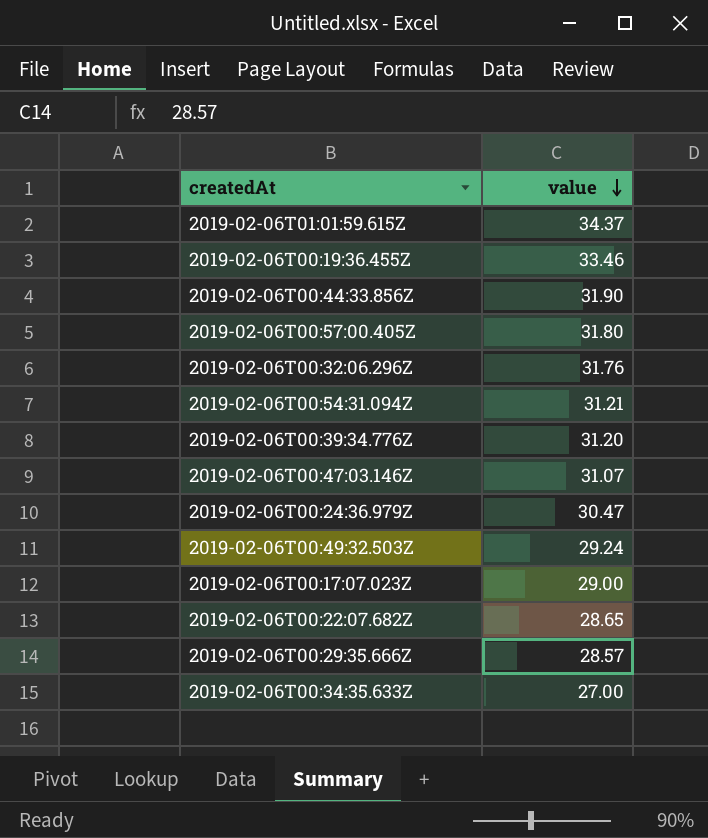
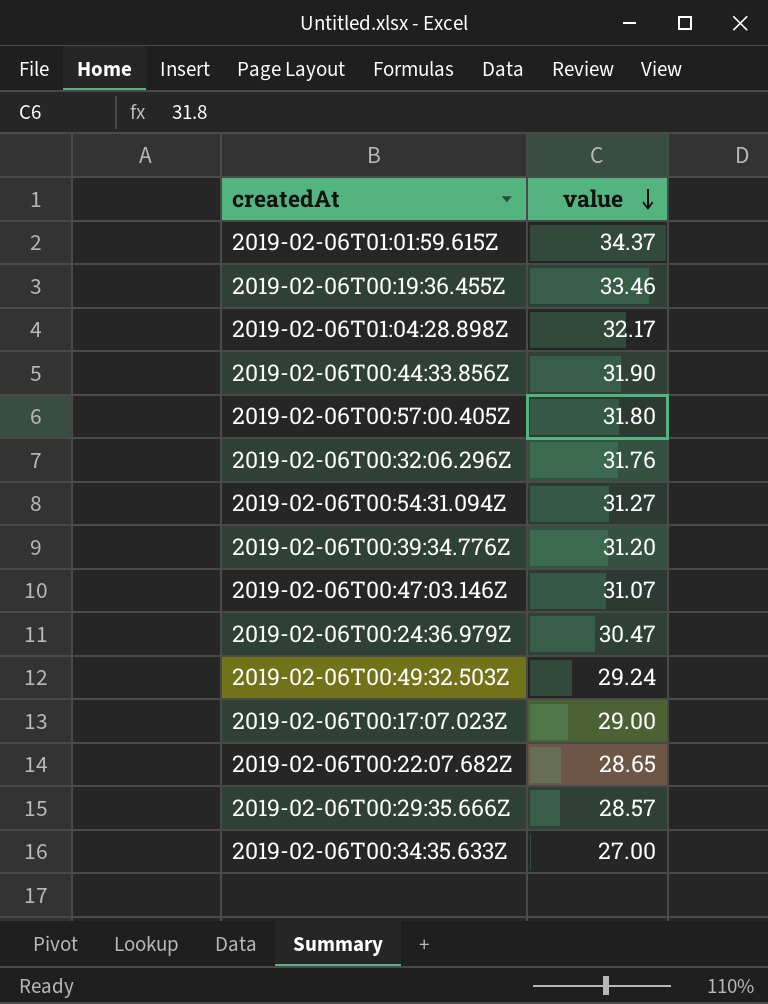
row 2019-02-06T01:04:28.898Z: none -> 32.17
2019-02-06T00:54:31.094Z | value: 31.21 -> 31.27

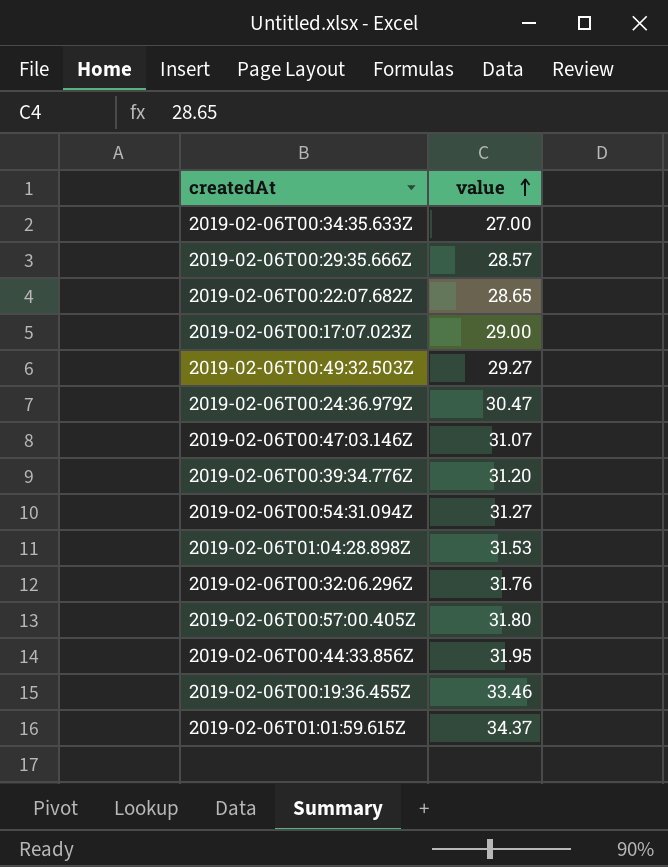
row order: value descending -> value ascending
2019-02-06T00:49:32.503Z | value: 29.24 -> 29.27
2019-02-06T01:04:28.898Z | value: 32.17 -> 31.53
2019-02-06T00:44:33.856Z | value: 31.90 -> 31.95

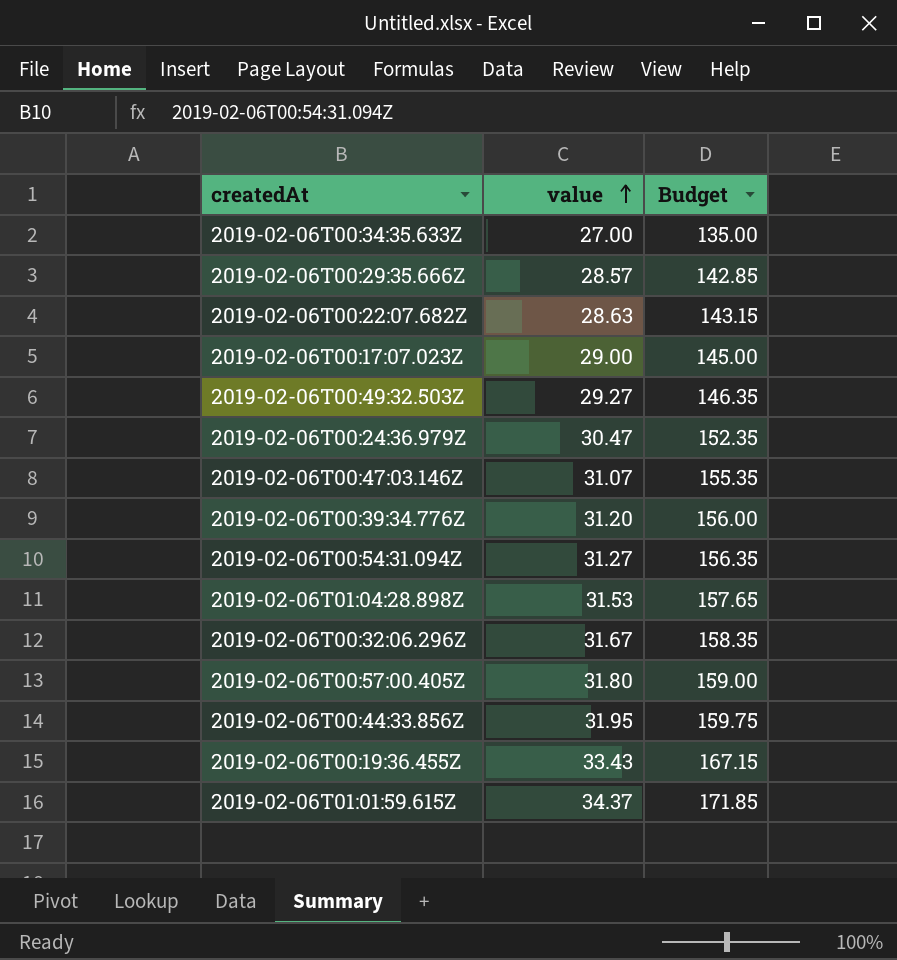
column Budget | formula: none -> [value] * 5
2019-02-06T00:22:07.682Z | value: 28.65 -> 28.63
2019-02-06T00:32:06.296Z | value: 31.76 -> 31.67
2019-02-06T00:19:36.455Z | value: 33.46 -> 33.43

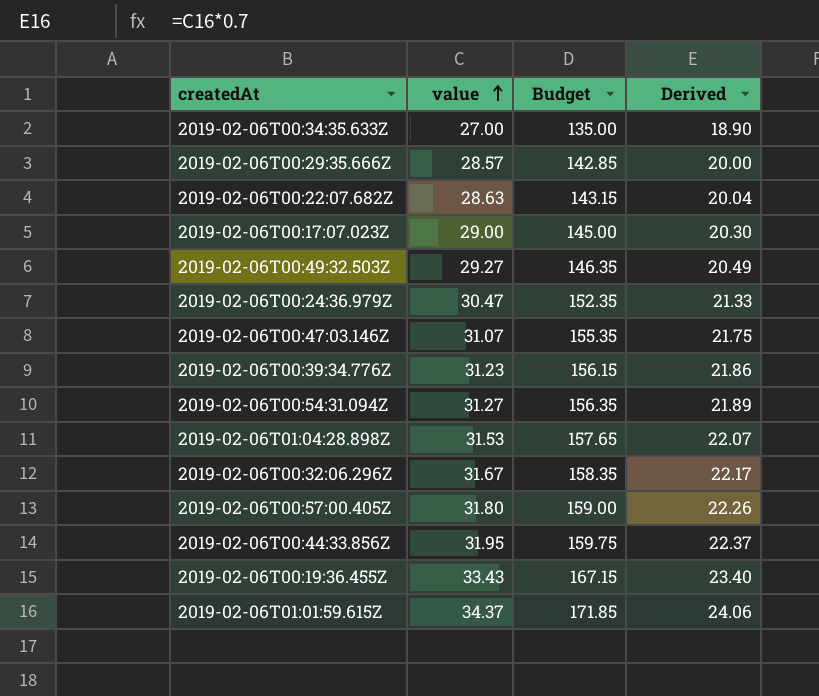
column Derived | formula: none -> [value] * 0.7
2019-02-06T00:39:34.776Z | value: 31.20 -> 31.23
2019-02-06T00:39:34.776Z | Budget: 156.00 -> 156.15

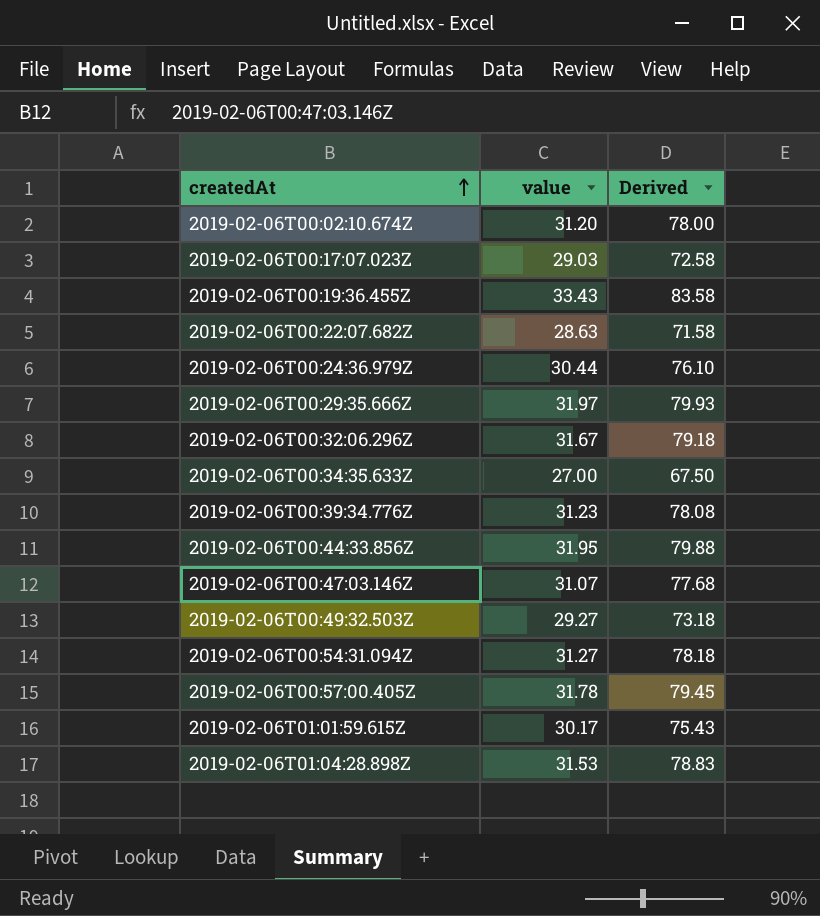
row order: value ascending -> createdAt ascending
column Budget | formula: [value] * 5 -> none
column Derived | formula: [value] * 0.7 -> [value] * 2.5
row 2019-02-06T00:02:10.674Z: none -> 31.20 | 78.00
2019-02-06T00:17:07.023Z | value: 29.00 -> 29.03
2019-02-06T00:24:36.979Z | value: 30.47 -> 30.44
2019-02-06T00:29:35.666Z | value: 28.57 -> 31.97
2019-02-06T00:57:00.405Z | value: 31.80 -> 31.78
2019-02-06T01:01:59.615Z | value: 34.37 -> 30.17

